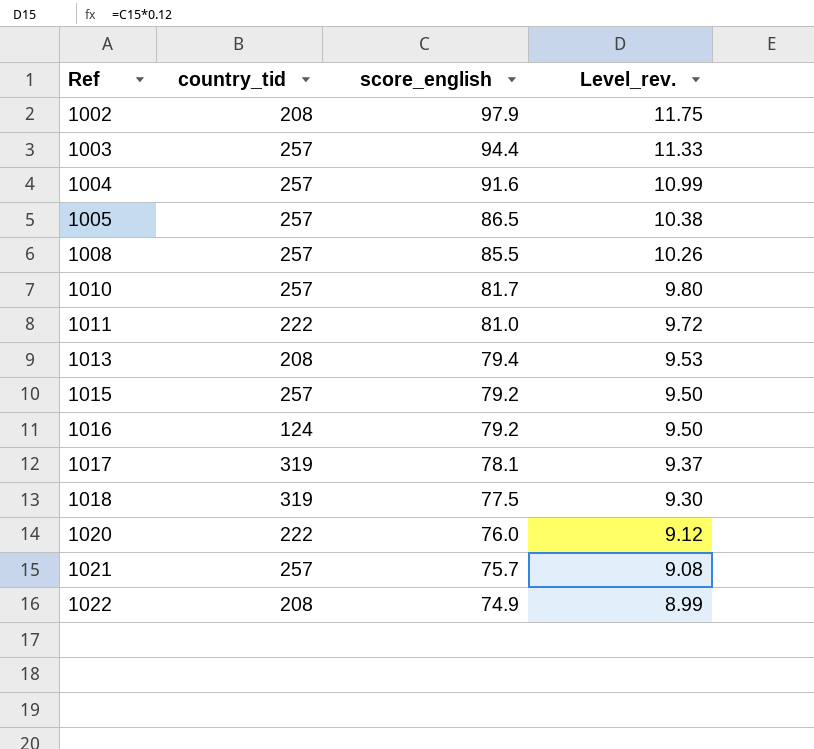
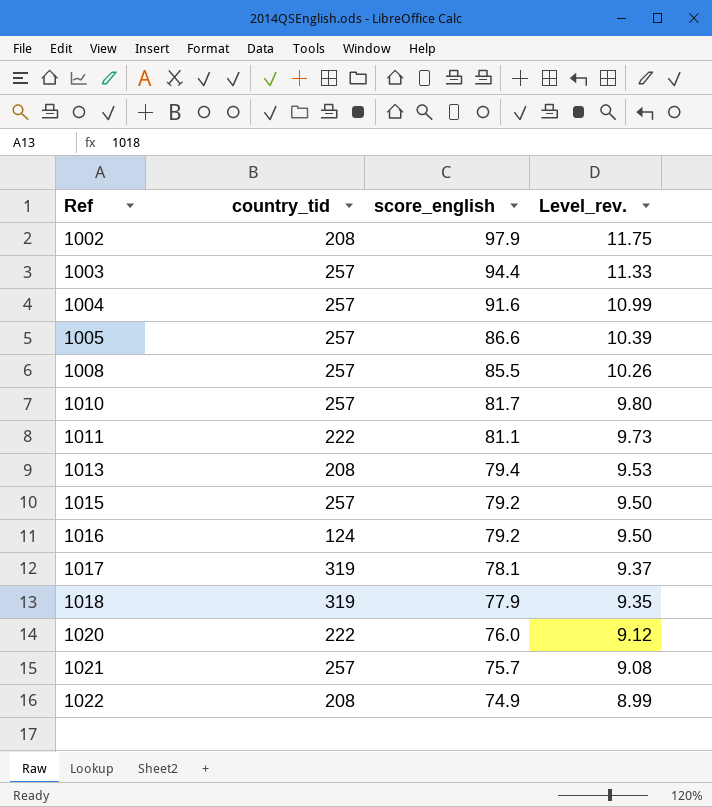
1005 | score_english: 86.5 -> 86.6
1005 | Level_rev.: 10.38 -> 10.39
1011 | score_english: 81.0 -> 81.1
1011 | Level_rev.: 9.72 -> 9.73
1018 | score_english: 77.5 -> 77.9
1018 | Level_rev.: 9.30 -> 9.35

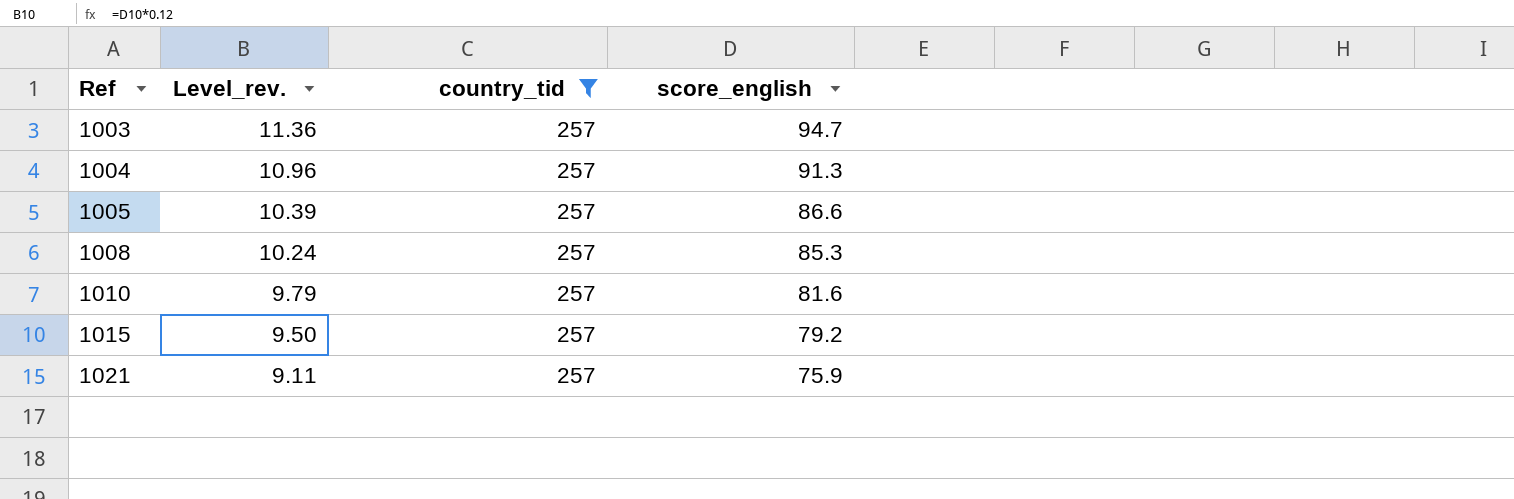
filter: none -> country_tid = 257
column Level_rev. | position: 4 -> 2
1003 | Level_rev.: 11.33 -> 11.36
1003 | score_english: 94.4 -> 94.7
1004 | Level_rev.: 10.99 -> 10.96
1004 | score_english: 91.6 -> 91.3
1008 | Level_rev.: 10.26 -> 10.24
1008 | score_english: 85.5 -> 85.3
1010 | Level_rev.: 9.80 -> 9.79
1010 | score_english: 81.7 -> 81.6
1021 | Level_rev.: 9.08 -> 9.11
1021 | score_english: 75.7 -> 75.9

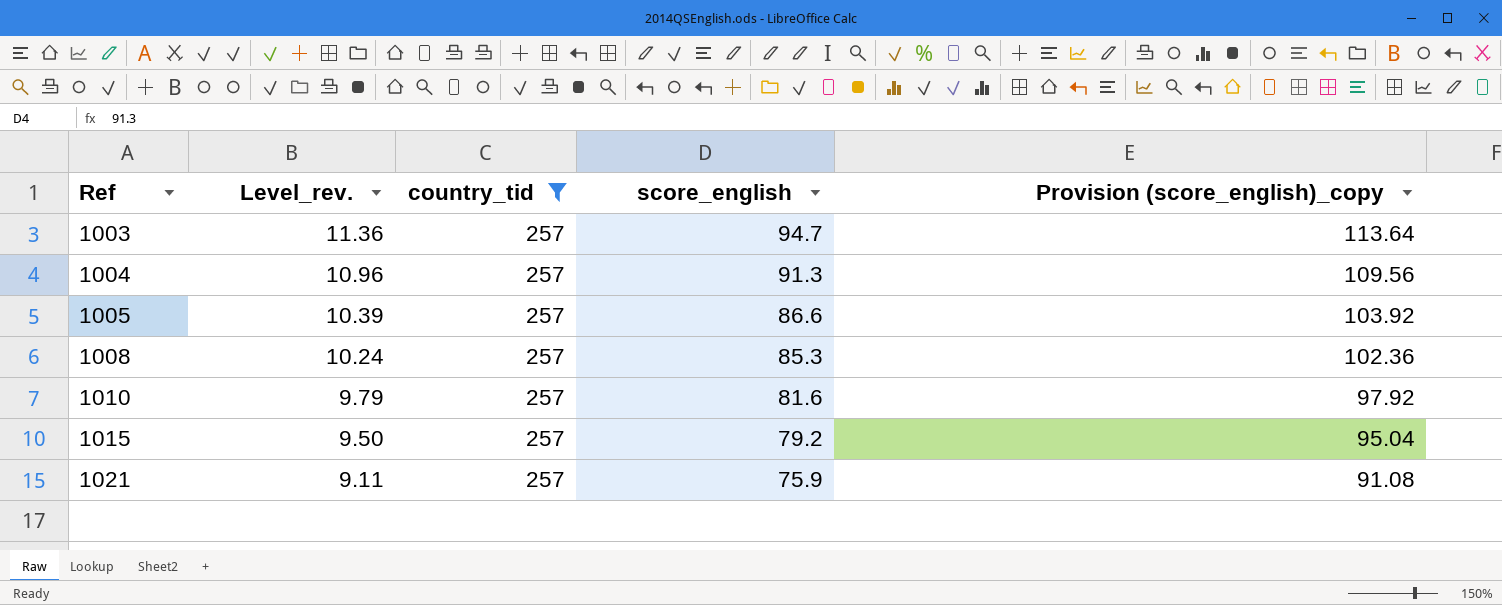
column Provision (score_english)_copy | formula: none -> [score_english] * 1.2

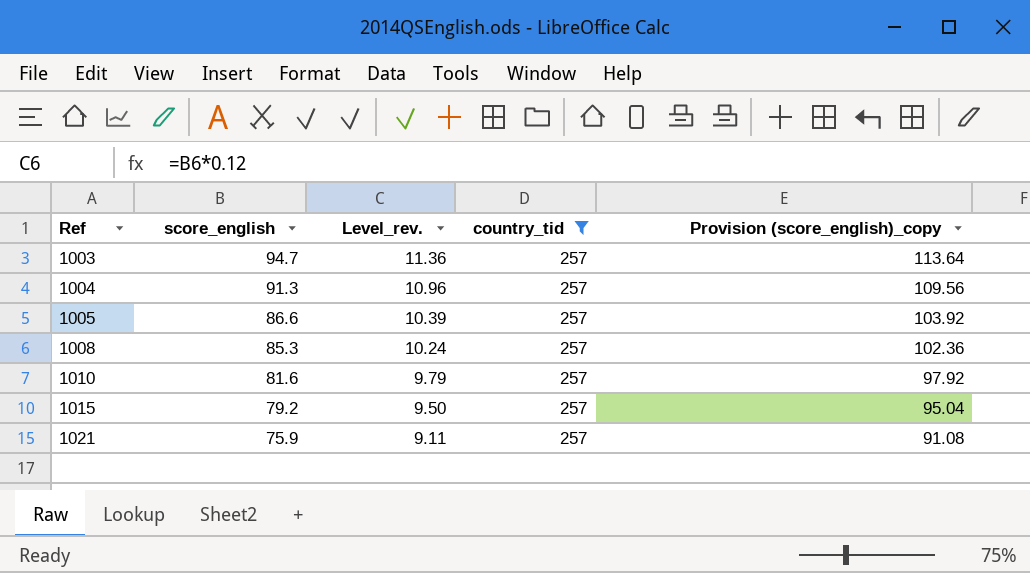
column score_english | position: 4 -> 2

